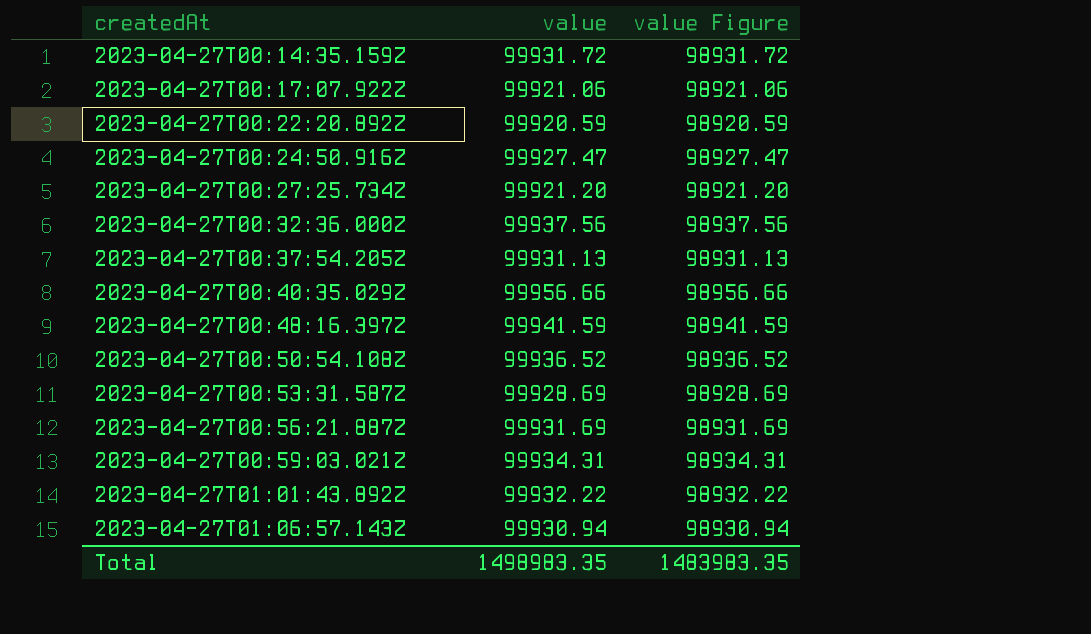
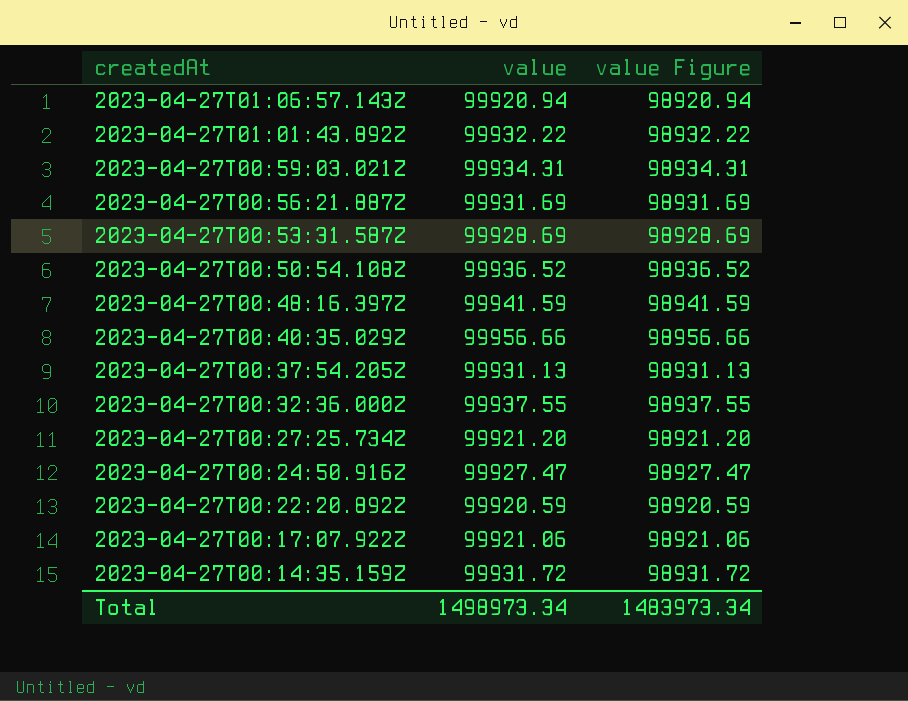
row order: createdAt ascending -> createdAt descending
2023-04-27T01:06:57.143Z | value: 99930.94 -> 99920.94
2023-04-27T01:06:57.143Z | value Figure: 98930.94 -> 98920.94
2023-04-27T00:32:36.000Z | value: 99937.56 -> 99937.55
2023-04-27T00:32:36.000Z | value Figure: 98937.56 -> 98937.55
Total | value: 1498983.35 -> 1498973.34
Total | value Figure: 1483983.35 -> 1483973.34

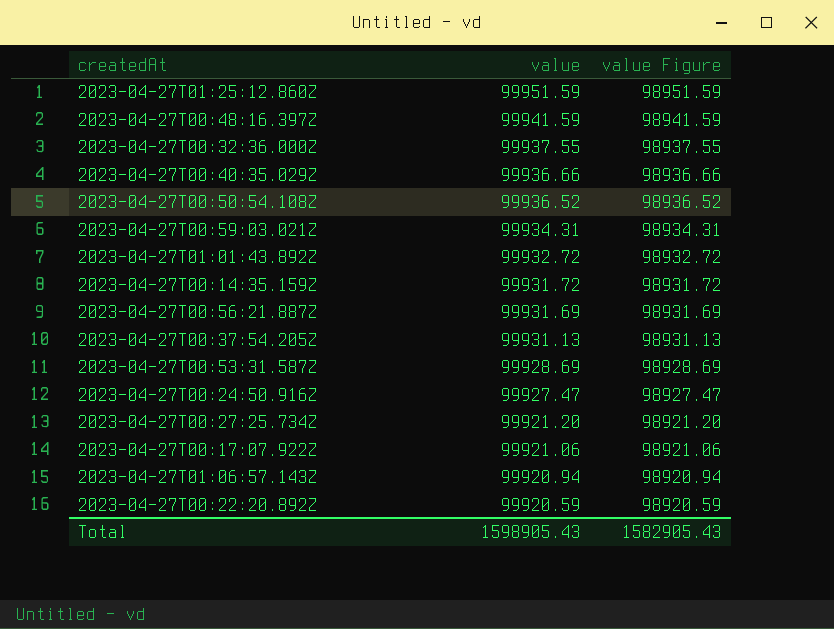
row order: createdAt descending -> value descending
row 2023-04-27T01:25:12.860Z: none -> 99951.59 | 98951.59
2023-04-27T00:40:35.029Z | value: 99956.66 -> 99936.66
2023-04-27T00:40:35.029Z | value Figure: 98956.66 -> 98936.66
2023-04-27T01:01:43.892Z | value: 99932.22 -> 99932.72
2023-04-27T01:01:43.892Z | value Figure: 98932.22 -> 98932.72
Total | value: 1498973.34 -> 1598905.43
Total | value Figure: 1483973.34 -> 1582905.43

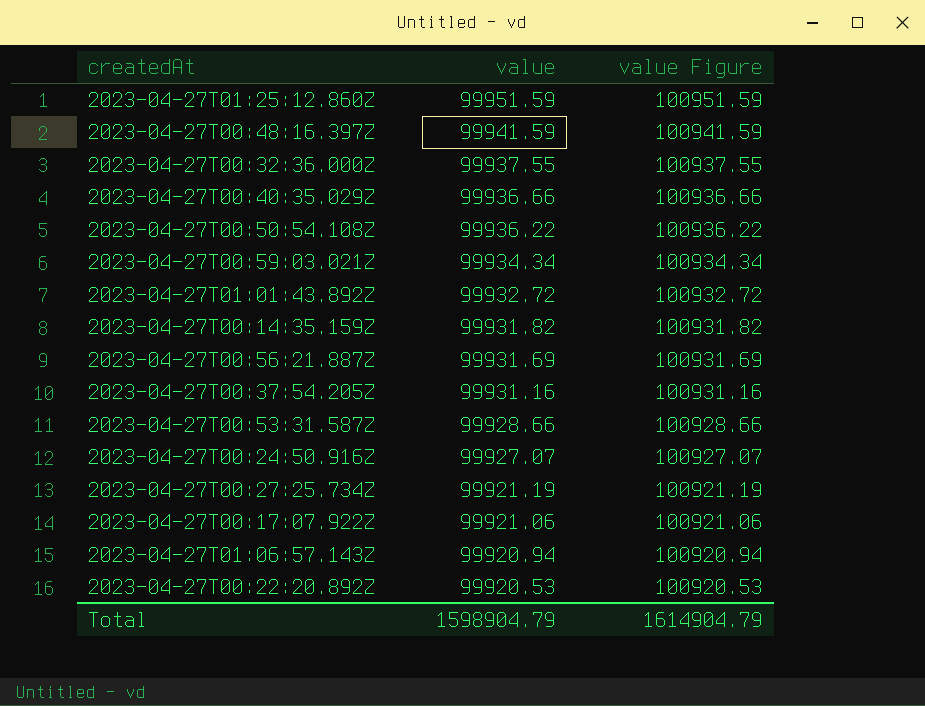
column value Figure | formula: [value] - 1000 -> [value] + 1000
2023-04-27T00:50:54.108Z | value: 99936.52 -> 99936.22
2023-04-27T00:59:03.021Z | value: 99934.31 -> 99934.34
2023-04-27T00:14:35.159Z | value: 99931.72 -> 99931.82
2023-04-27T00:37:54.205Z | value: 99931.13 -> 99931.16
2023-04-27T00:53:31.587Z | value: 99928.69 -> 99928.66
2023-04-27T00:24:50.916Z | value: 99927.47 -> 99927.07
2023-04-27T00:27:25.734Z | value: 99921.20 -> 99921.19
2023-04-27T00:22:20.892Z | value: 99920.59 -> 99920.53
Total | value: 1598905.43 -> 1598904.79
Total | value Figure: 1582905.43 -> 1614904.79

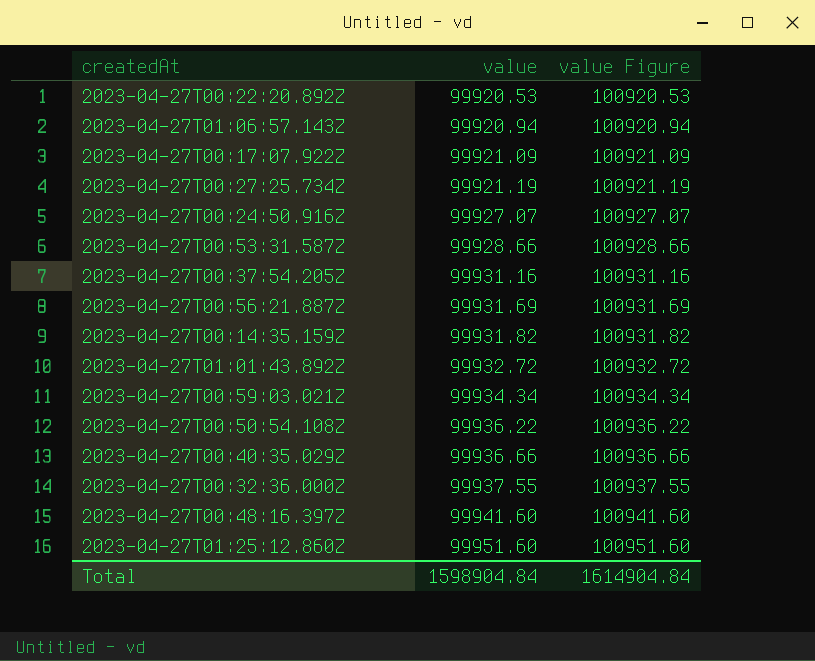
row order: value descending -> value ascending
2023-04-27T00:17:07.922Z | value: 99921.06 -> 99921.09
2023-04-27T00:17:07.922Z | value Figure: 100921.06 -> 100921.09
2023-04-27T00:48:16.397Z | value: 99941.59 -> 99941.60
2023-04-27T00:48:16.397Z | value Figure: 100941.59 -> 100941.60
2023-04-27T01:25:12.860Z | value: 99951.59 -> 99951.60
2023-04-27T01:25:12.860Z | value Figure: 100951.59 -> 100951.60
Total | value: 1598904.79 -> 1598904.84
Total | value Figure: 1614904.79 -> 1614904.84

